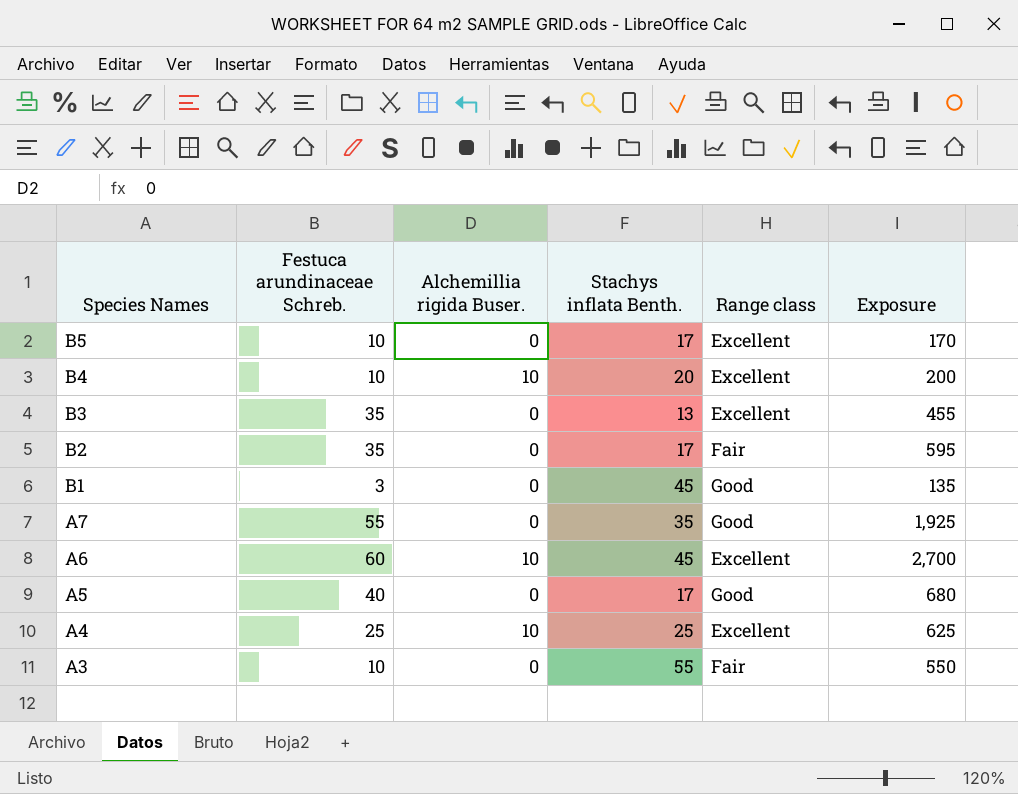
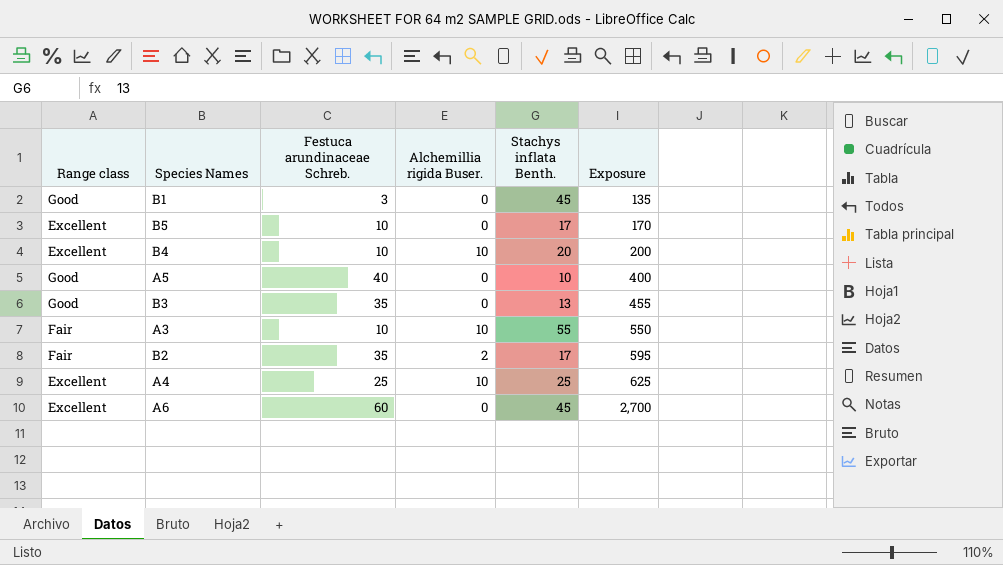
row order: Species Names descending -> Exposure ascending
column Range class | position: 5 -> 1
row A7: 55 | 0 | 35 | Good | 1,925 -> none
A5 | Stachys inflata Benth.: 17 -> 10
A5 | Exposure: 680 -> 400
B3 | Range class: Excellent -> Good
A3 | Alchemillia rigida Buser.: 0 -> 10
B2 | Alchemillia rigida Buser.: 0 -> 2
A6 | Alchemillia rigida Buser.: 10 -> 0

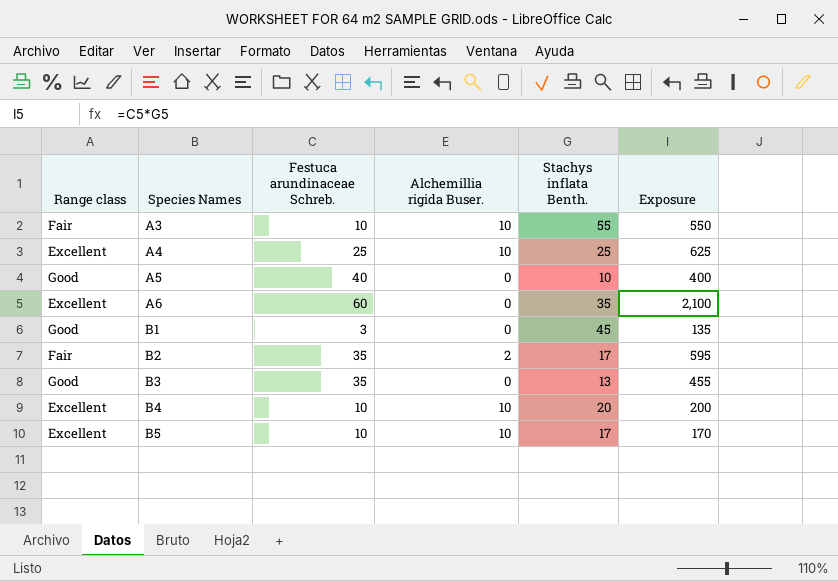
row order: Exposure ascending -> Species Names ascending
A6 | Stachys inflata Benth.: 45 -> 35
A6 | Exposure: 2,700 -> 2,100
B5 | Alchemillia rigida Buser.: 0 -> 10

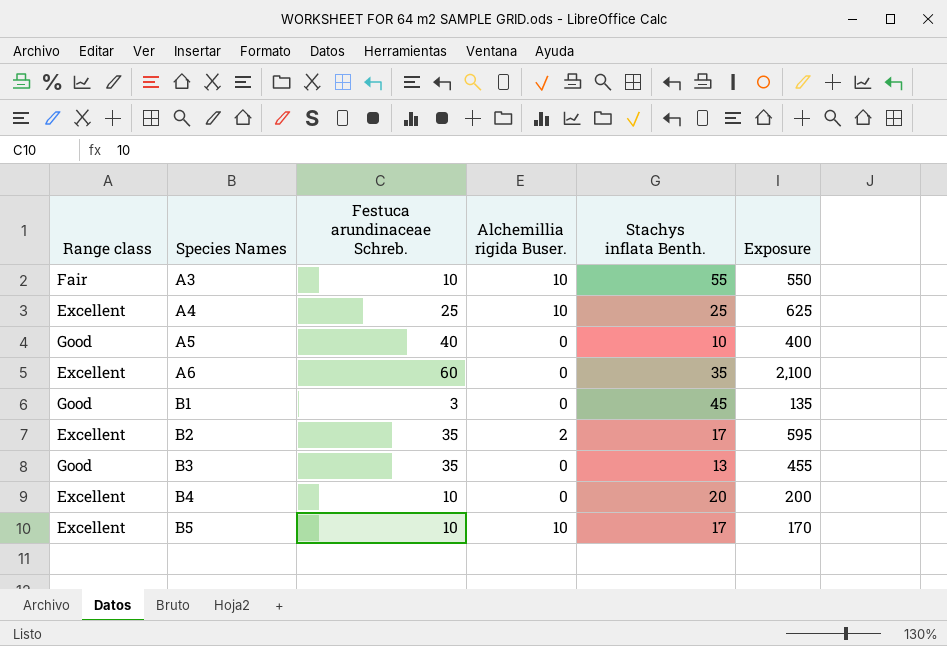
B2 | Range class: Fair -> Excellent
B4 | Alchemillia rigida Buser.: 10 -> 0

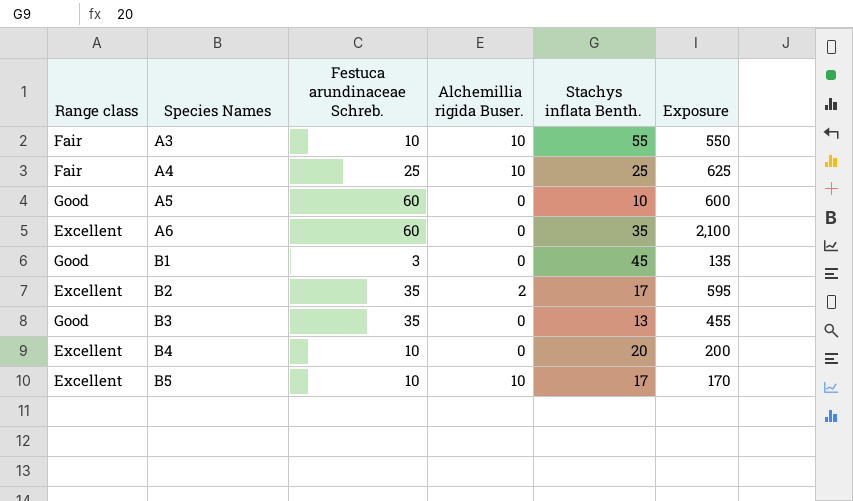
A4 | Range class: Excellent -> Fair
A5 | Festuca arundinaceae Schreb.: 40 -> 60
A5 | Exposure: 400 -> 600

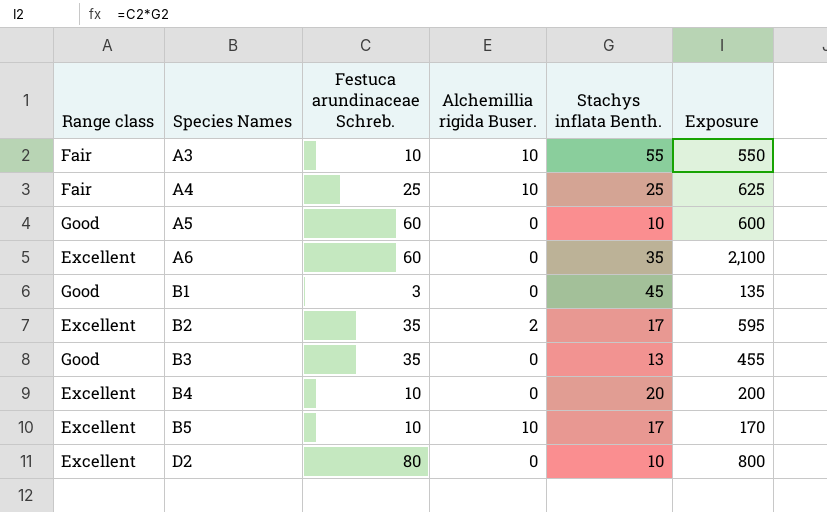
row D2: none -> Excellent | 80 | 0 | 10 | 800

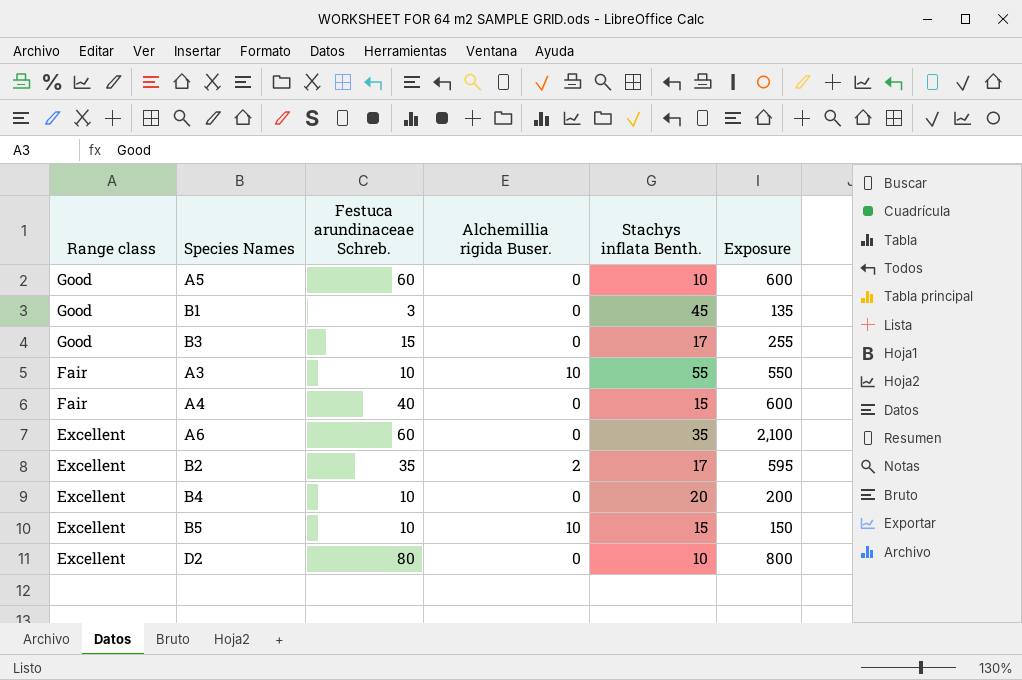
row order: Species Names ascending -> Range class descending
B3 | Festuca arundinaceae Schreb.: 35 -> 15
B3 | Stachys inflata Benth.: 13 -> 17
B3 | Exposure: 455 -> 255
A4 | Festuca arundinaceae Schreb.: 25 -> 40
A4 | Alchemillia rigida Buser.: 10 -> 0
A4 | Stachys inflata Benth.: 25 -> 15
A4 | Exposure: 625 -> 600
B5 | Stachys inflata Benth.: 17 -> 15
B5 | Exposure: 170 -> 150

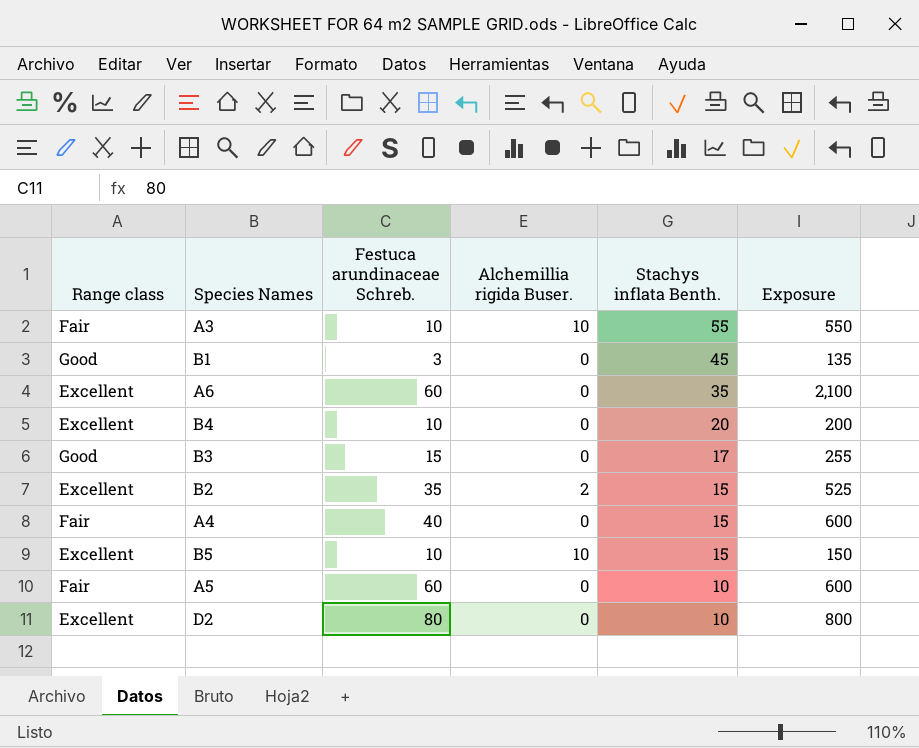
row order: Range class descending -> Stachys inflata Benth. descending
B2 | Stachys inflata Benth.: 17 -> 15
B2 | Exposure: 595 -> 525
A5 | Range class: Good -> Fair

